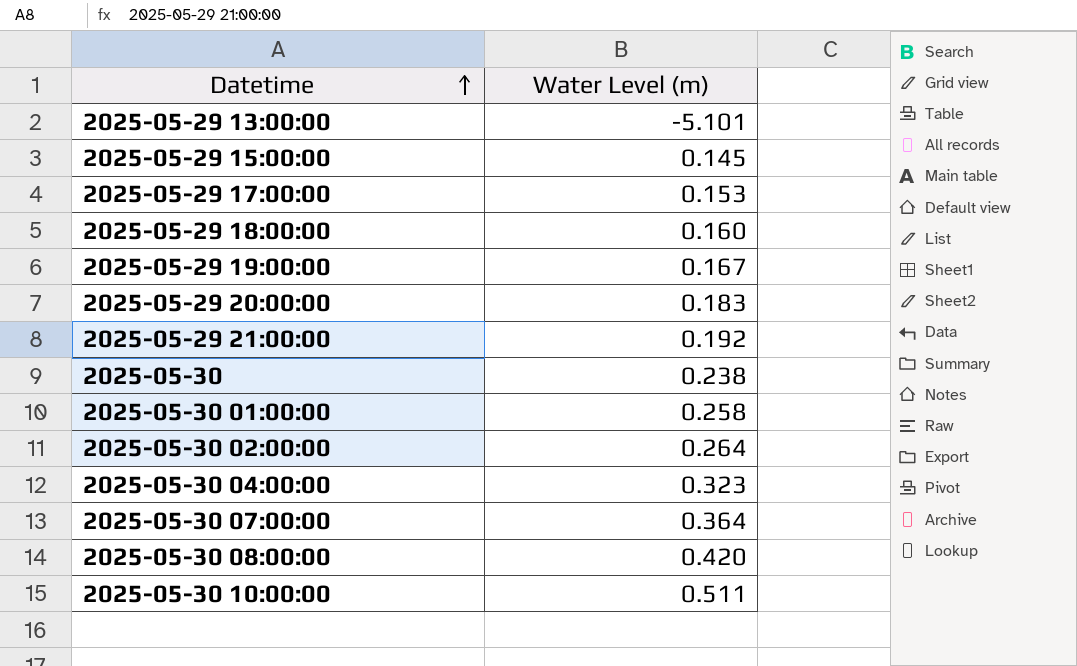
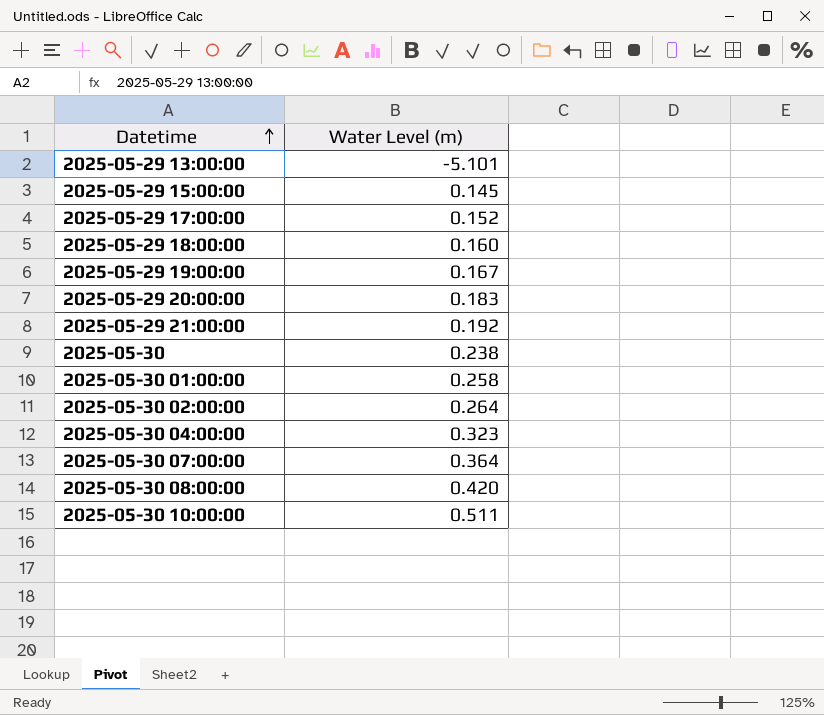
2025-05-29 17:00:00 | Water Level (m): 0.153 -> 0.152

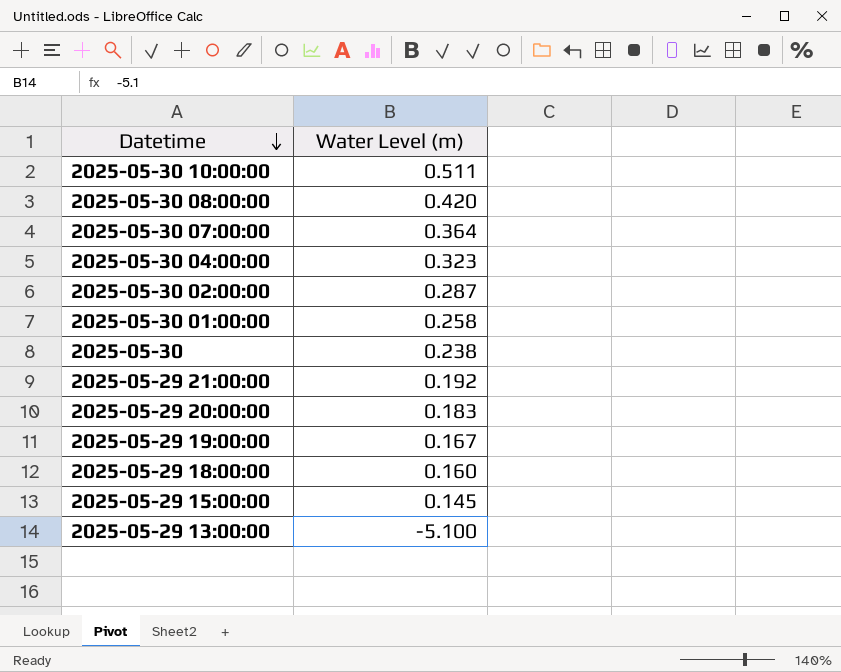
row order: Datetime ascending -> Datetime descending
row 2025-05-29 17:00:00: 0.152 -> none
2025-05-30 02:00:00 | Water Level (m): 0.264 -> 0.287
2025-05-29 13:00:00 | Water Level (m): -5.101 -> -5.100

